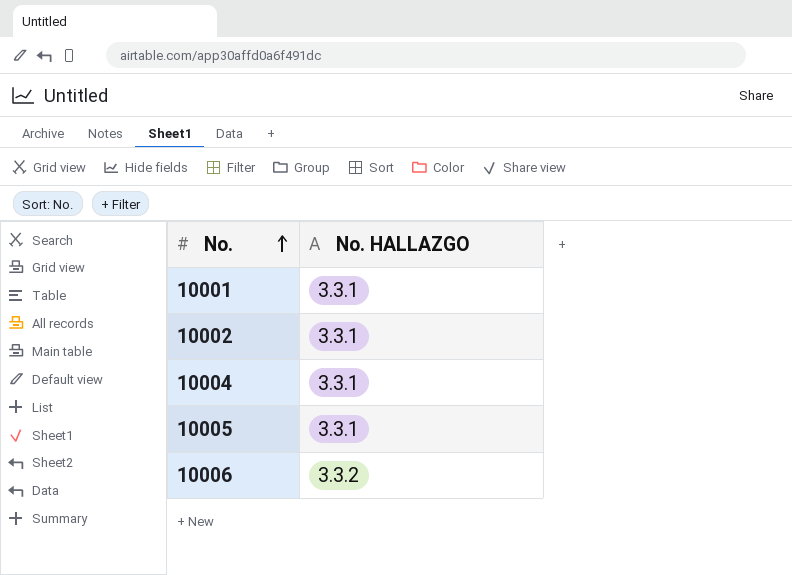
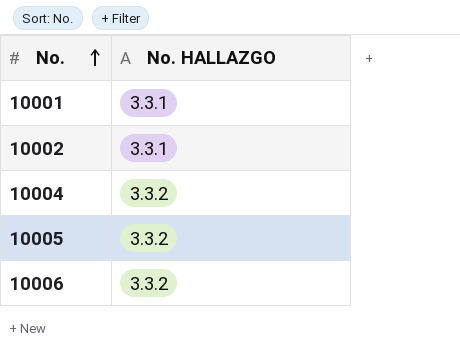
10004 | No. HALLAZGO: 3.3.1 -> 3.3.2
10005 | No. HALLAZGO: 3.3.1 -> 3.3.2

